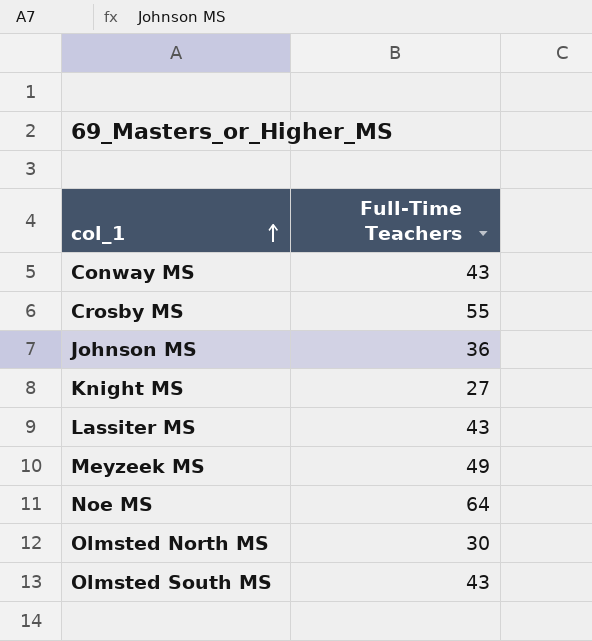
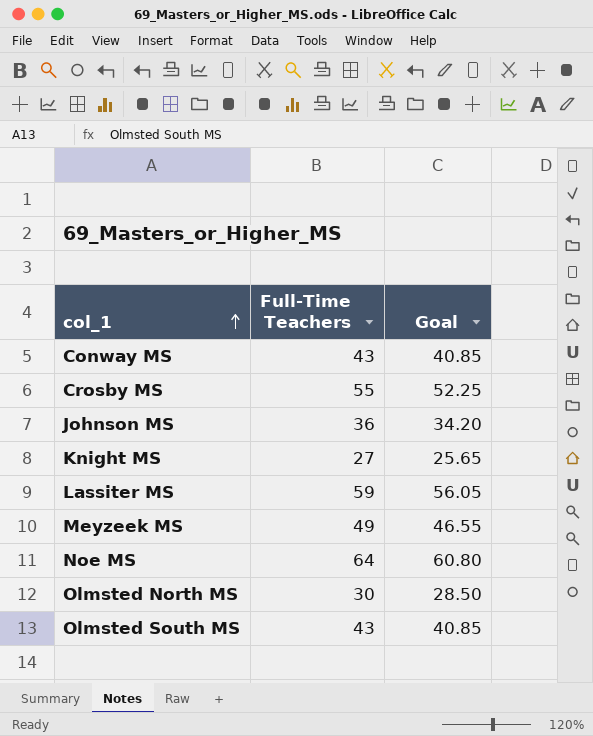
column Goal | formula: none -> [Full-Time Teachers] * 0.95
Lassiter MS | Full-Time Teachers: 43 -> 59

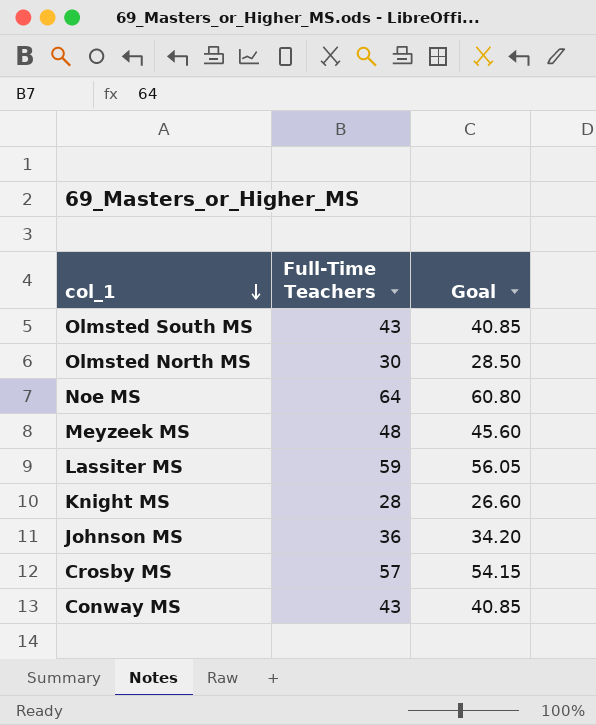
row order: col_1 ascending -> col_1 descending
Meyzeek MS | Full-Time Teachers: 49 -> 48
Meyzeek MS | Goal: 46.55 -> 45.60
Knight MS | Full-Time Teachers: 27 -> 28
Knight MS | Goal: 25.65 -> 26.60
Crosby MS | Full-Time Teachers: 55 -> 57
Crosby MS | Goal: 52.25 -> 54.15

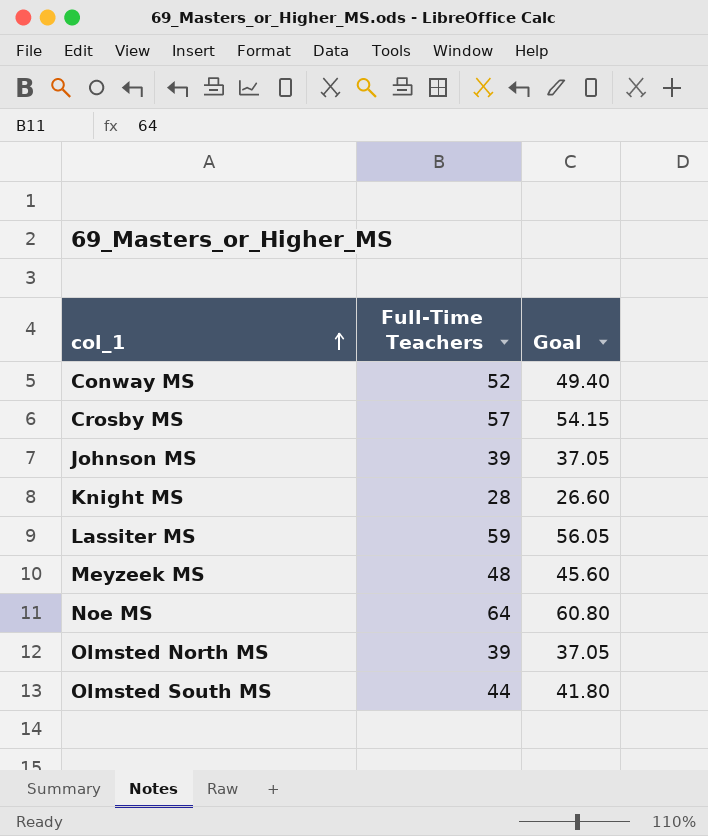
row order: col_1 descending -> col_1 ascending
Conway MS | Full-Time Teachers: 43 -> 52
Conway MS | Goal: 40.85 -> 49.40
Johnson MS | Full-Time Teachers: 36 -> 39
Johnson MS | Goal: 34.20 -> 37.05
Olmsted North MS | Full-Time Teachers: 30 -> 39
Olmsted North MS | Goal: 28.50 -> 37.05
Olmsted South MS | Full-Time Teachers: 43 -> 44
Olmsted South MS | Goal: 40.85 -> 41.80

